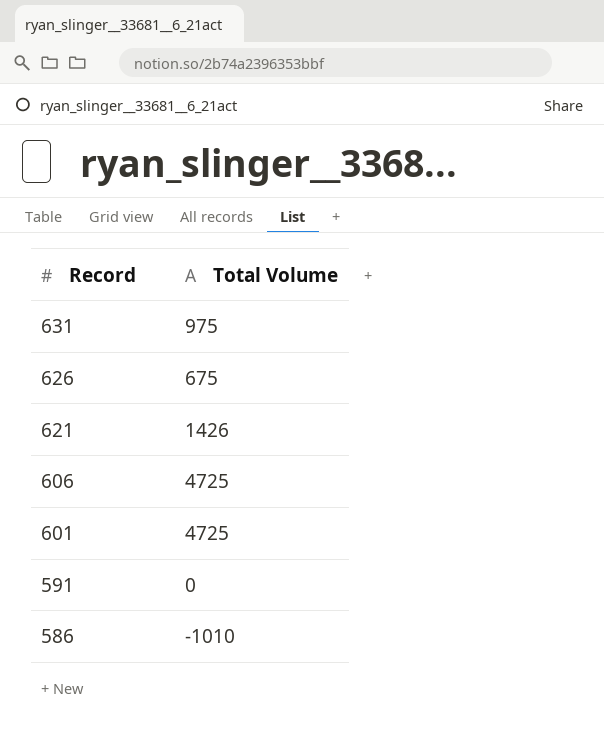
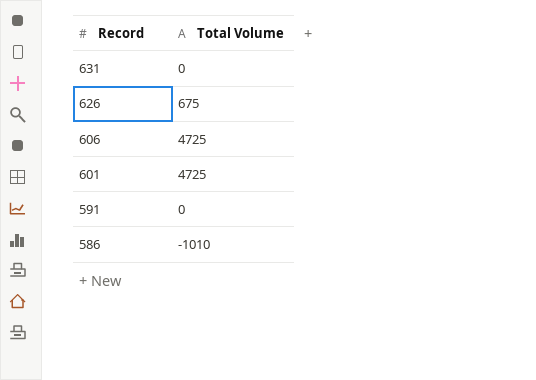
row 621: 1426 -> none
631 | Total Volume: 975 -> 0

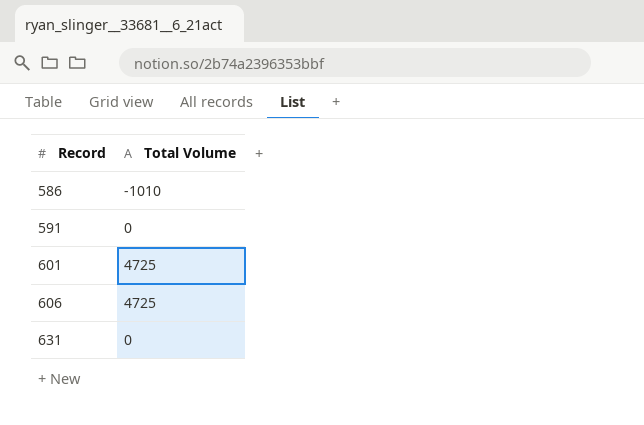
row order: Record descending -> Record ascending
row 626: 675 -> none

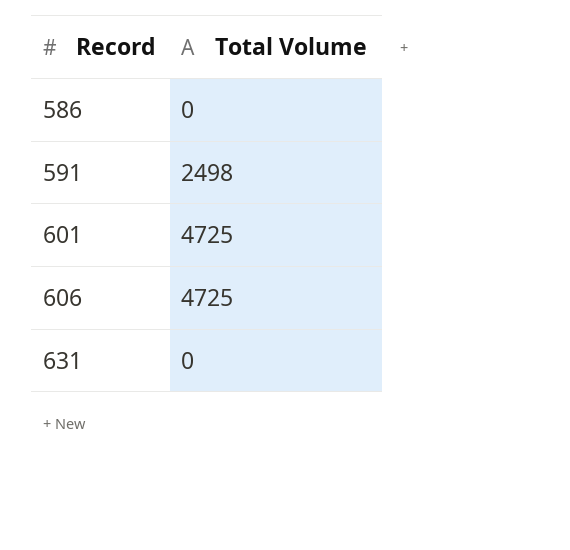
586 | Total Volume: -1010 -> 0
591 | Total Volume: 0 -> 2498

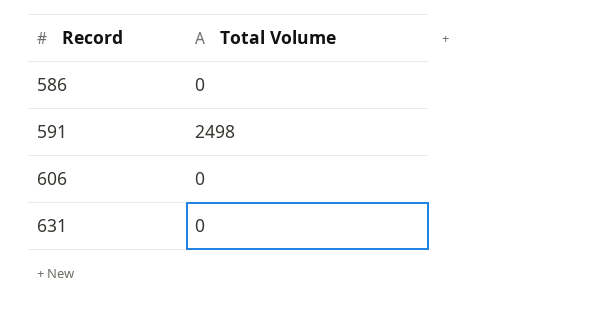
row 601: 4725 -> none
606 | Total Volume: 4725 -> 0

